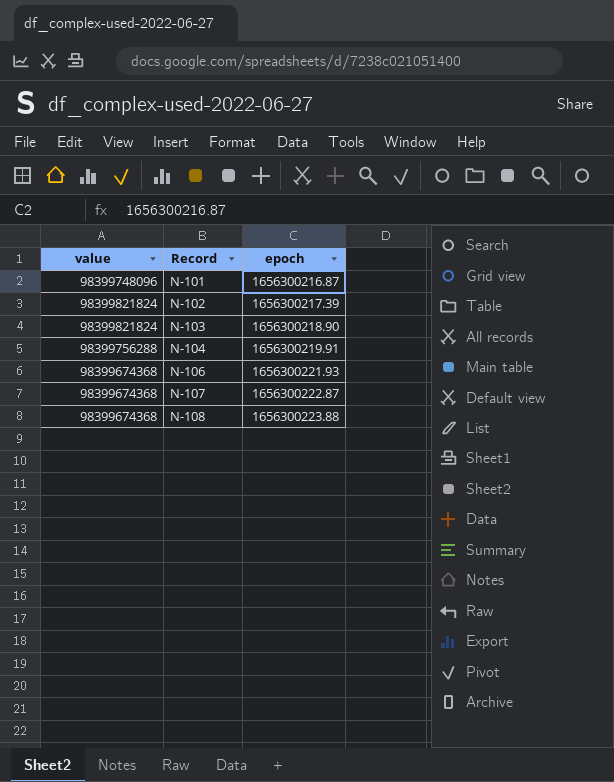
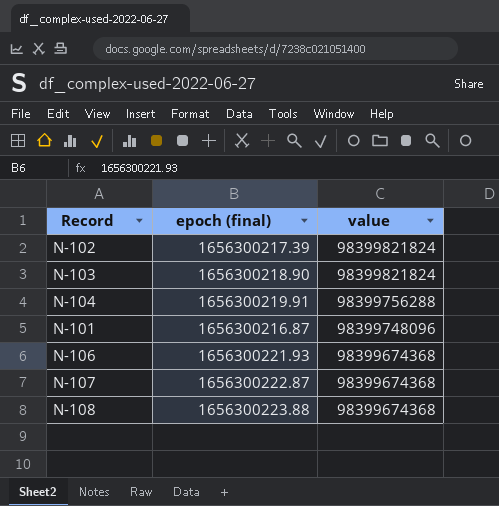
row order: Record ascending -> value descending
column name: epoch -> epoch (final)
column value | position: 1 -> 3

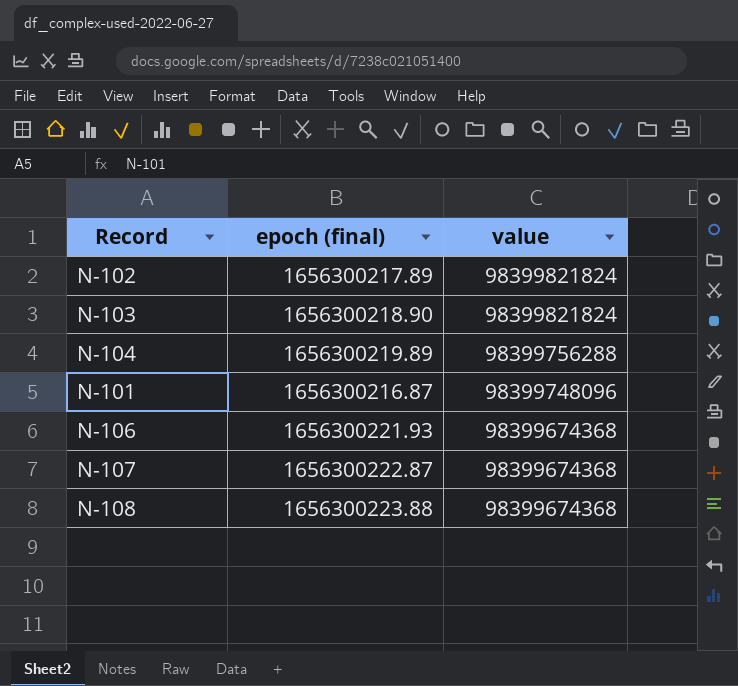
N-102 | epoch (final): 1656300217.39 -> 1656300217.89
N-104 | epoch (final): 1656300219.91 -> 1656300219.89

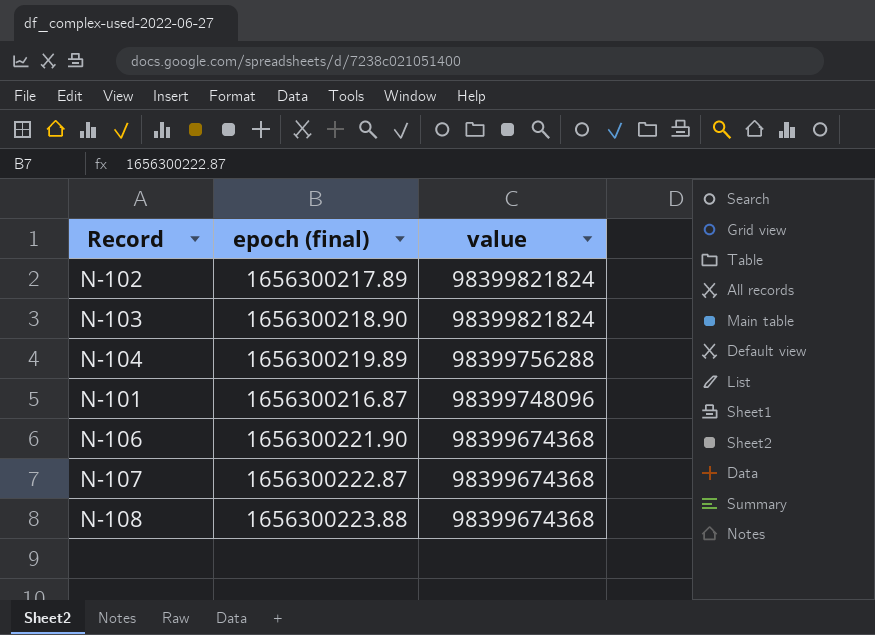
N-106 | epoch (final): 1656300221.93 -> 1656300221.90

